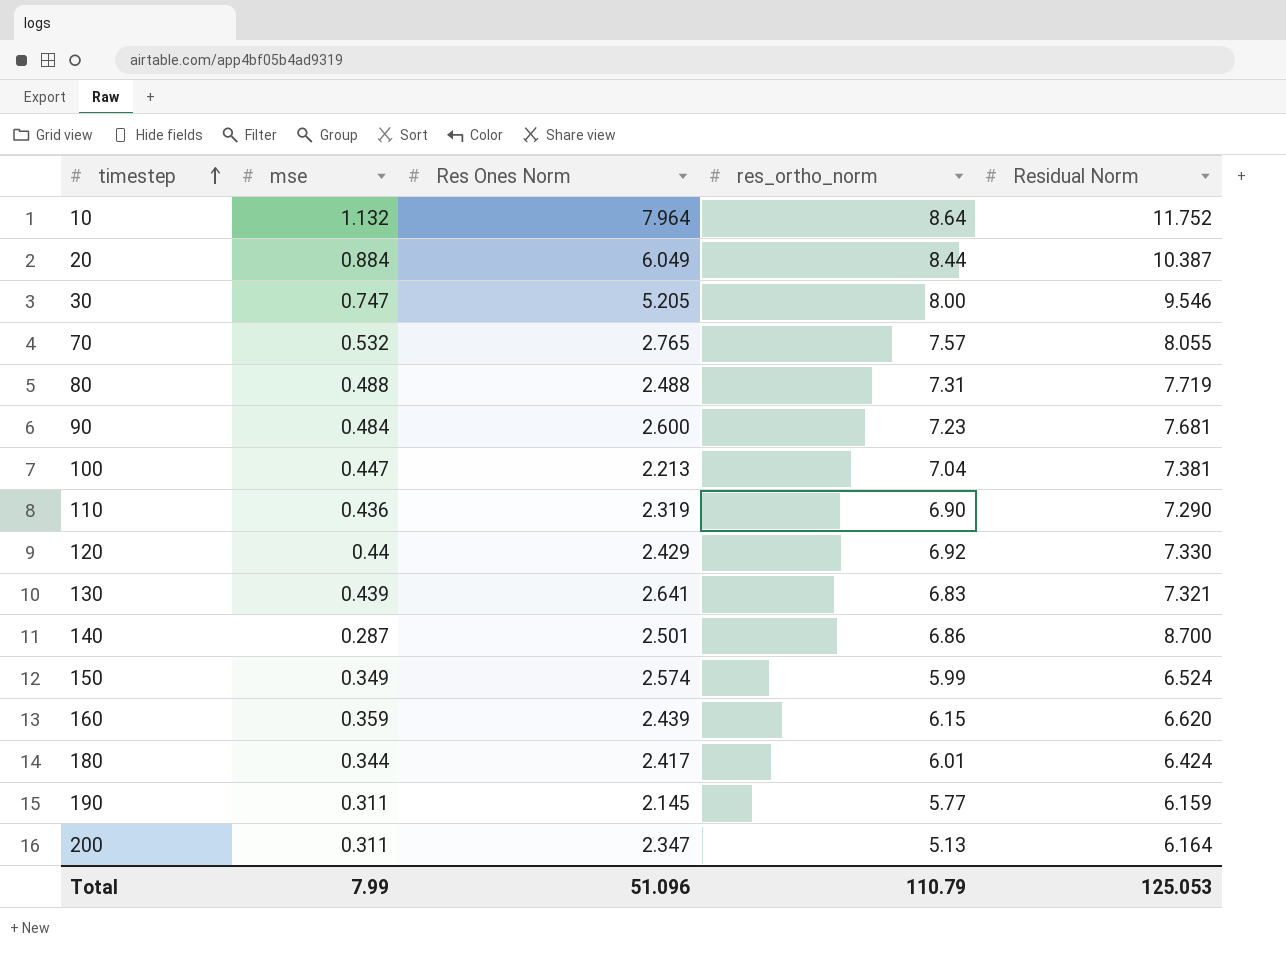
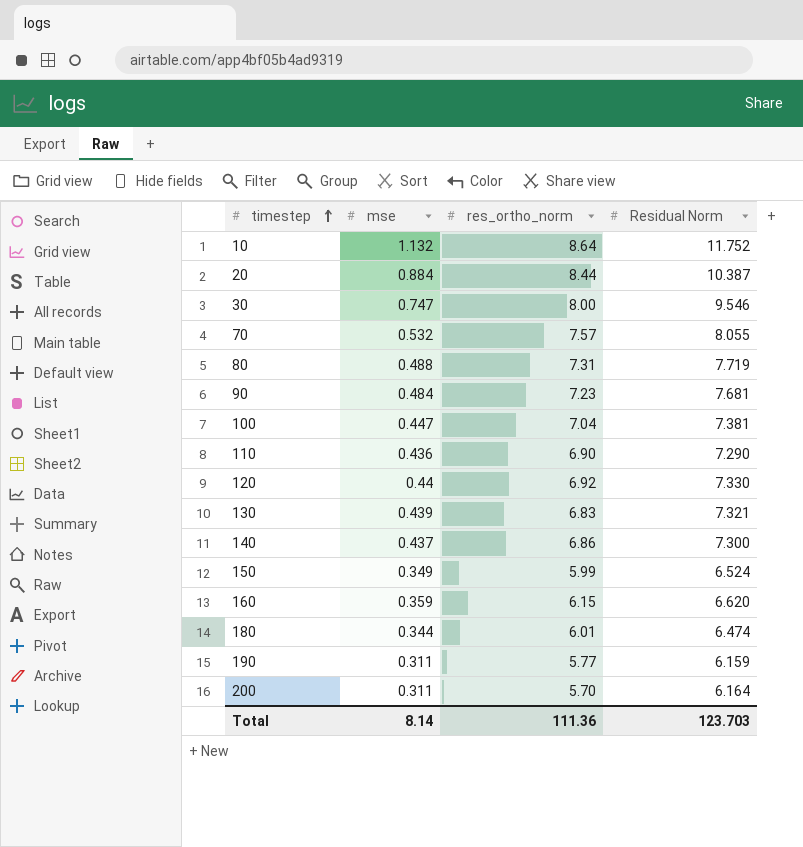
column Res Ones Norm | position: 3 -> none
140 | mse: 0.287 -> 0.437
140 | Residual Norm: 8.700 -> 7.300
180 | Residual Norm: 6.424 -> 6.474
200 | res_ortho_norm: 5.13 -> 5.70
Total | mse: 7.99 -> 8.14
Total | res_ortho_norm: 110.79 -> 111.36
Total | Residual Norm: 125.053 -> 123.703

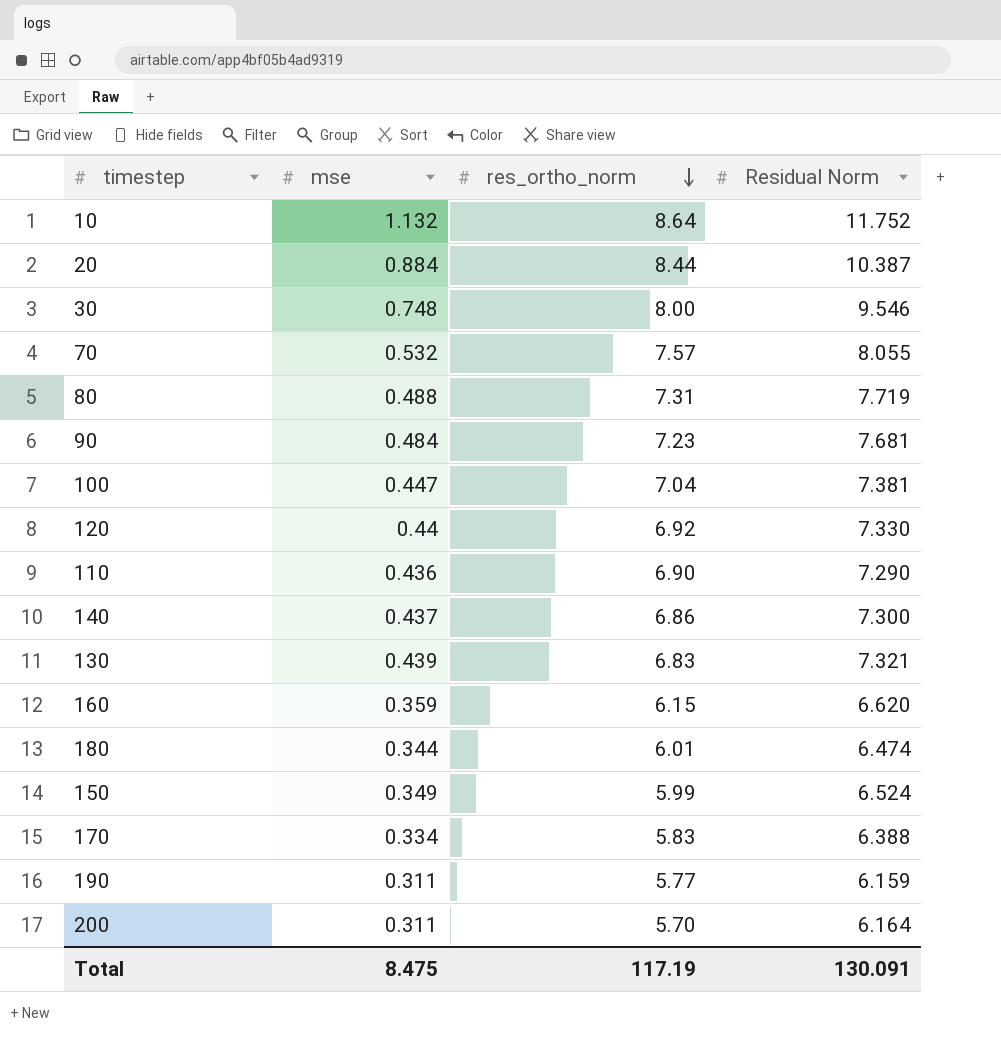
row order: timestep ascending -> res_ortho_norm descending
30 | mse: 0.747 -> 0.748
row 170: none -> 0.334 | 5.83 | 6.388
Total | mse: 8.14 -> 8.475
Total | res_ortho_norm: 111.36 -> 117.19
Total | Residual Norm: 123.703 -> 130.091

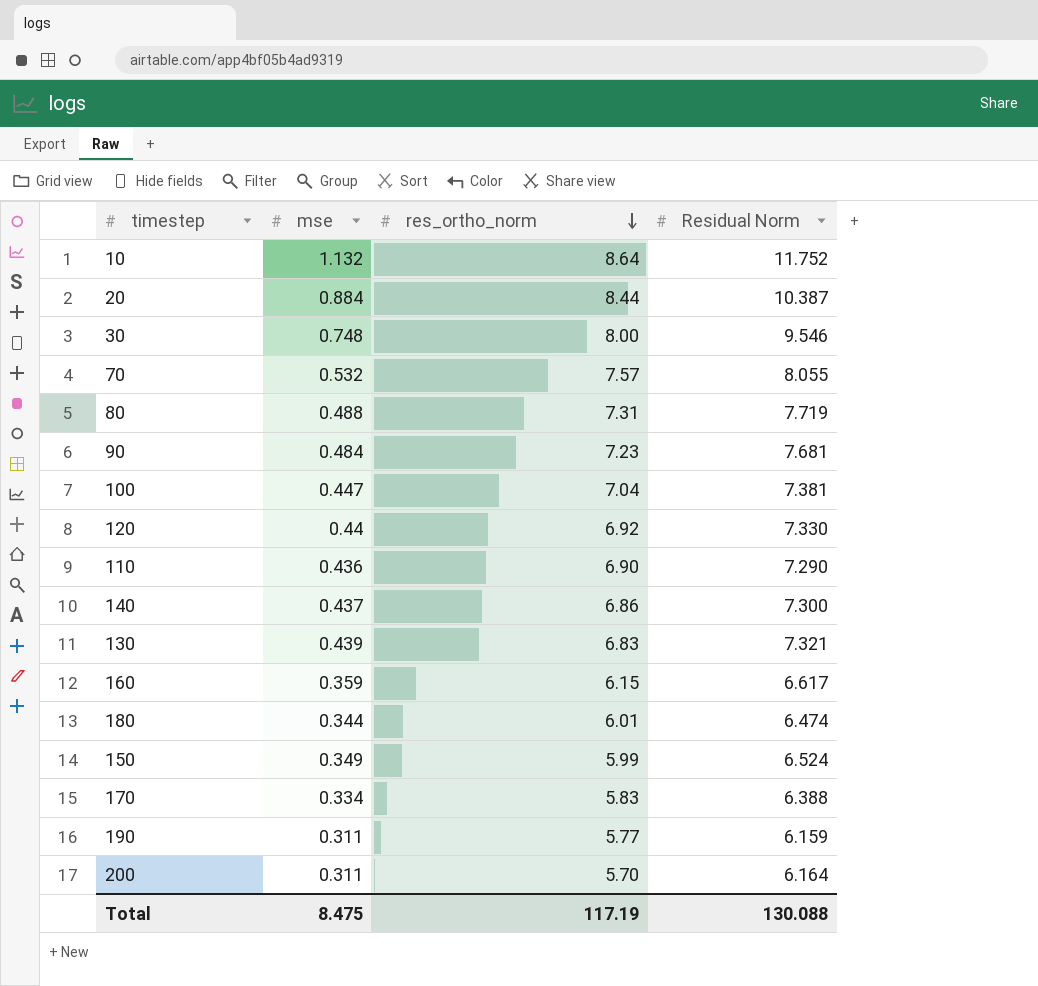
160 | Residual Norm: 6.620 -> 6.617
Total | Residual Norm: 130.091 -> 130.088

